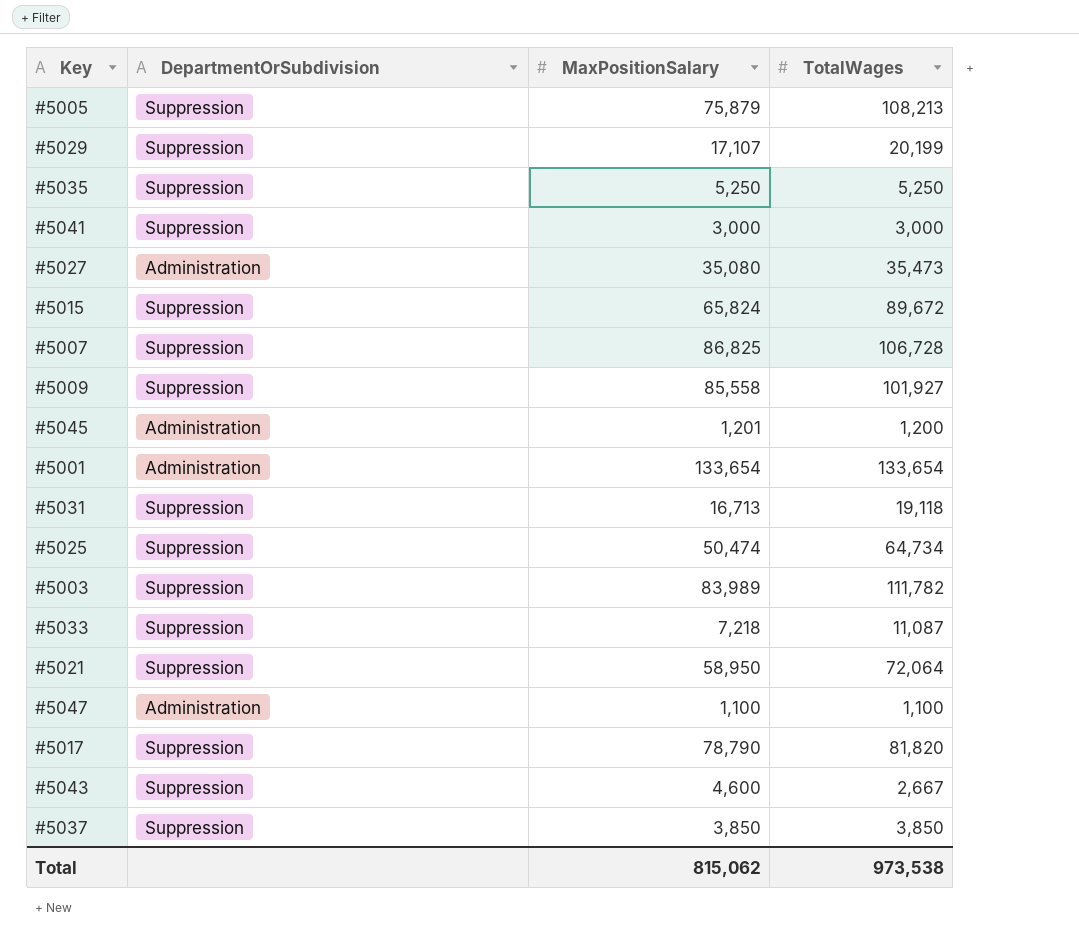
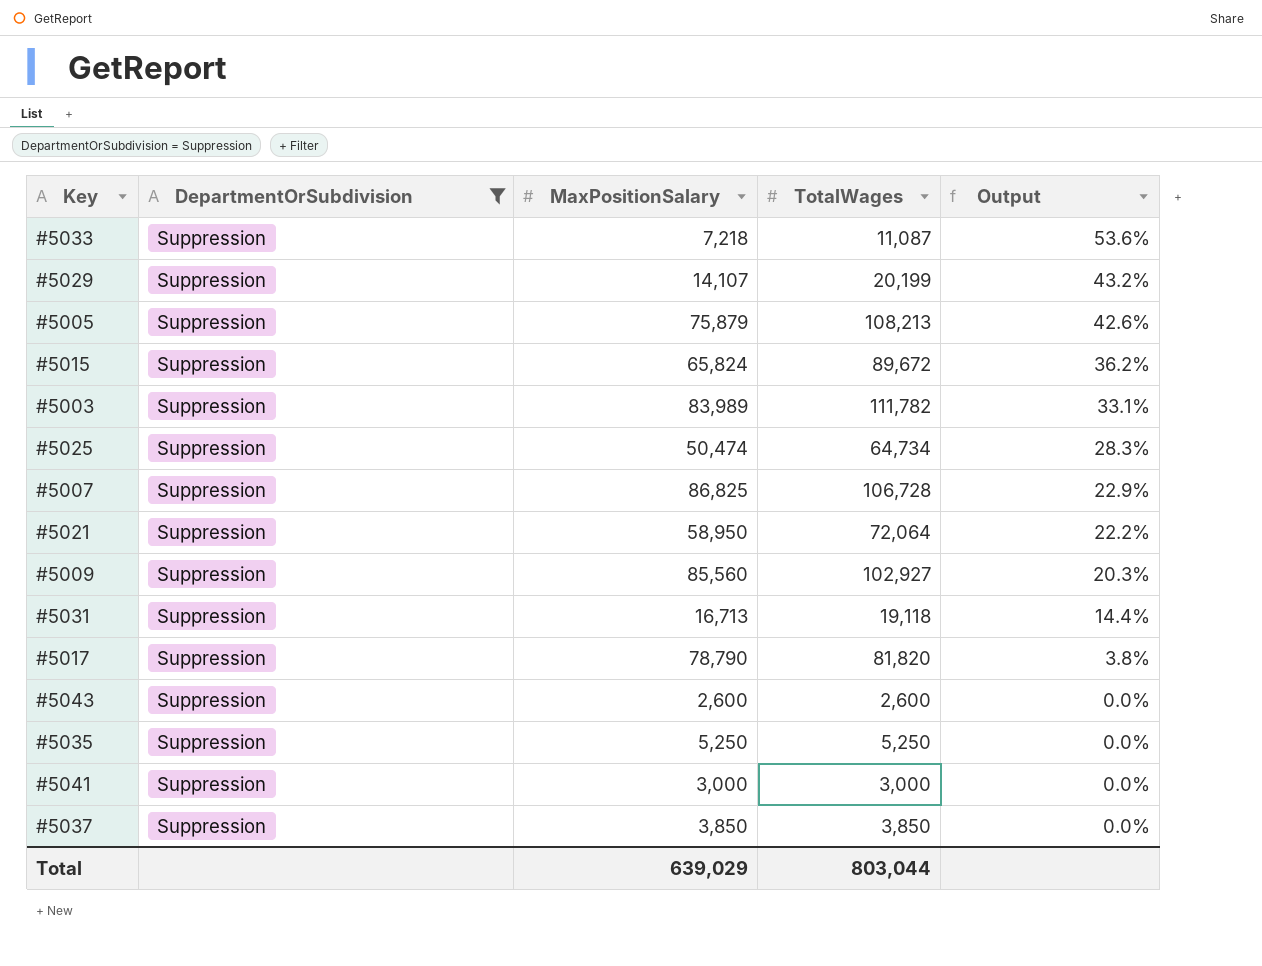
filter: none -> DepartmentOrSubdivision = Suppression
row order: none -> Output descending
column Output | formula: none -> ([TotalWages] - [MaxPositionSalary]) / [MaxPositionSalary]
#5029 | MaxPositionSalary: 17,107 -> 14,107
#5009 | MaxPositionSalary: 85,558 -> 85,560
#5009 | TotalWages: 101,927 -> 102,927
#5043 | MaxPositionSalary: 4,600 -> 2,600
#5043 | TotalWages: 2,667 -> 2,600
Total | MaxPositionSalary: 815,062 -> 639,029
Total | TotalWages: 973,538 -> 803,044

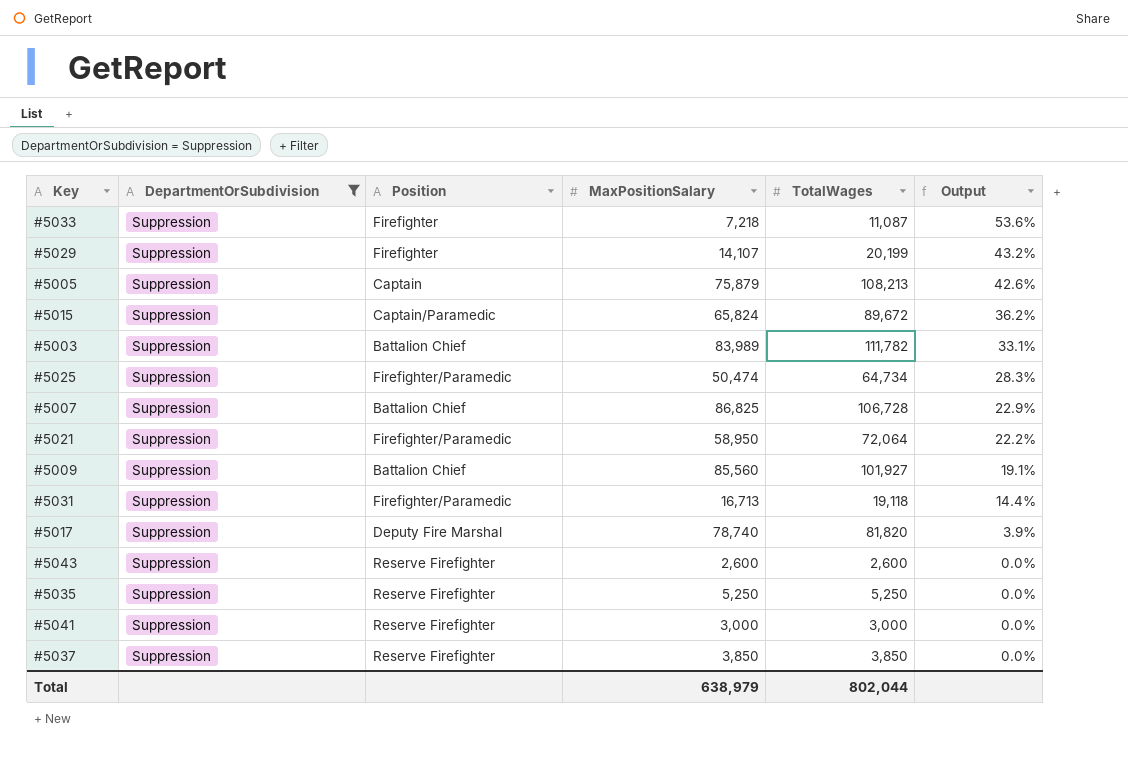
column Position | position: none -> 3
#5009 | TotalWages: 102,927 -> 101,927
#5009 | Output: 20.3% -> 19.1%
#5017 | MaxPositionSalary: 78,790 -> 78,740
#5017 | Output: 3.8% -> 3.9%
Total | MaxPositionSalary: 639,029 -> 638,979
Total | TotalWages: 803,044 -> 802,044

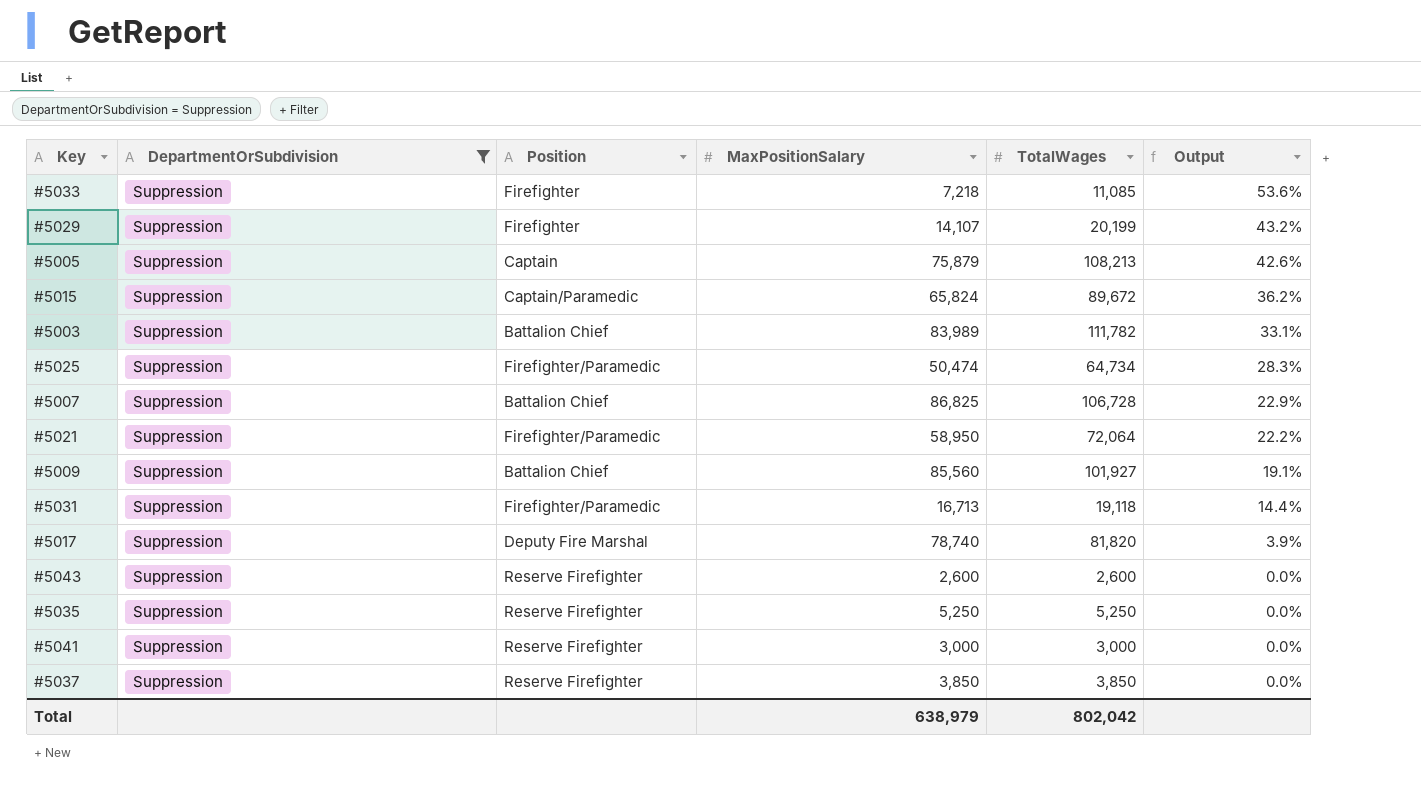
#5033 | TotalWages: 11,087 -> 11,085
Total | TotalWages: 802,044 -> 802,042

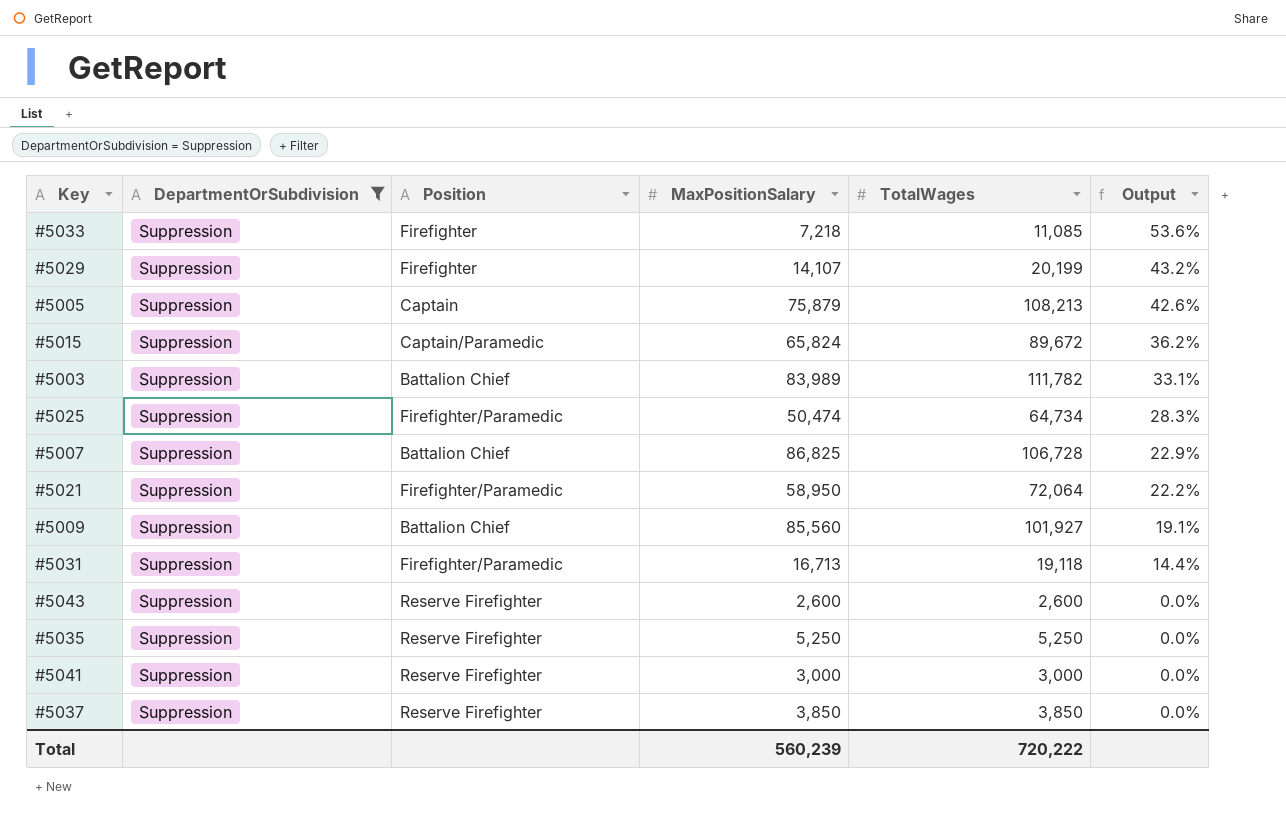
row #5017: Suppression | Deputy Fire Marshal | 78,740 | 81,820 | 3.9% -> none
Total | MaxPositionSalary: 638,979 -> 560,239
Total | TotalWages: 802,042 -> 720,222

